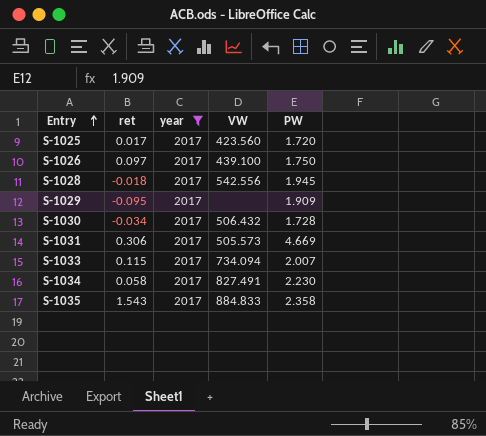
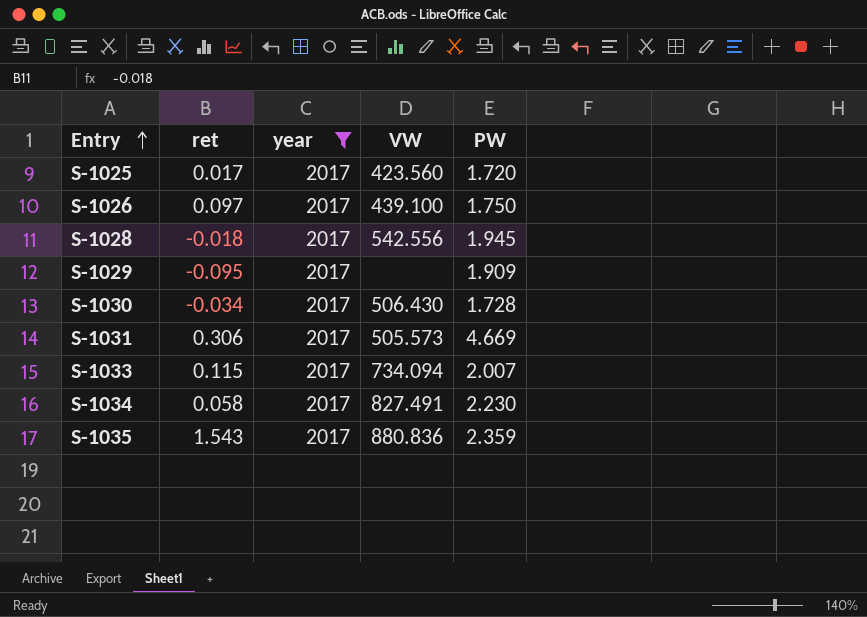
S-1030 | VW: 506.432 -> 506.430
S-1035 | VW: 884.833 -> 880.836
S-1035 | PW: 2.358 -> 2.359

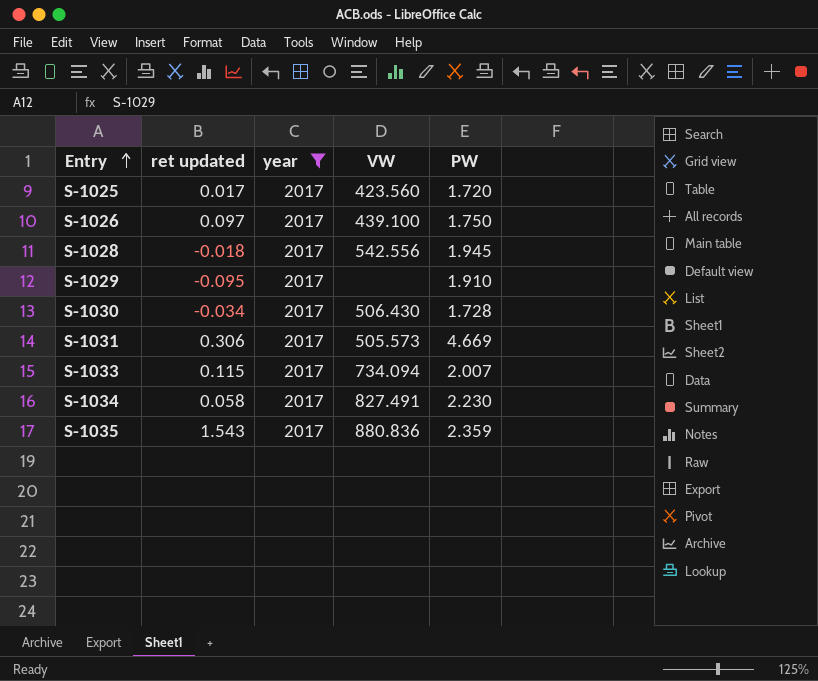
column name: ret -> ret updated
S-1029 | PW: 1.909 -> 1.910

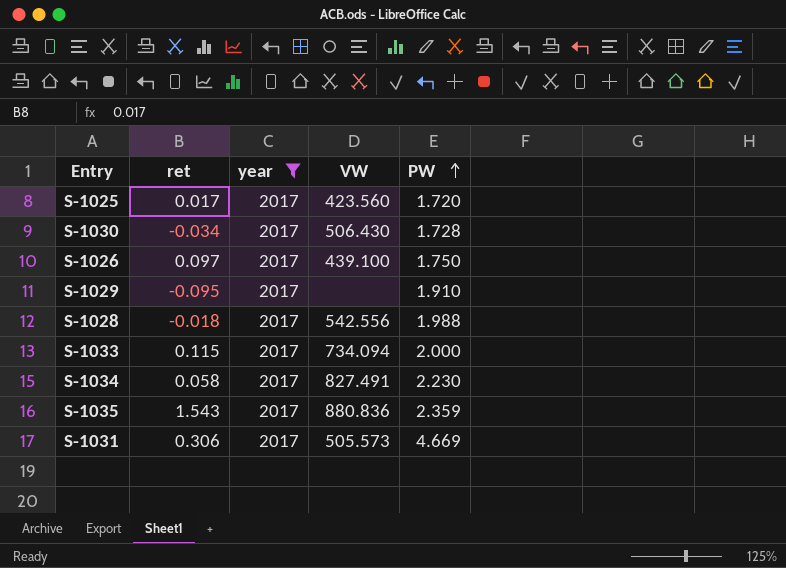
row order: Entry ascending -> PW ascending
column name: ret updated -> ret
S-1028 | PW: 1.945 -> 1.988
S-1033 | PW: 2.007 -> 2.000

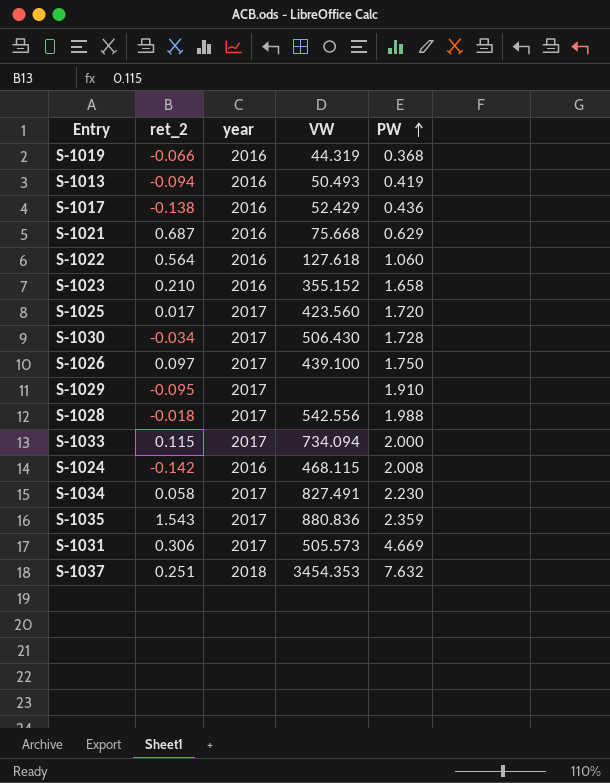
filter: year = 2017 -> none
column name: ret -> ret_2

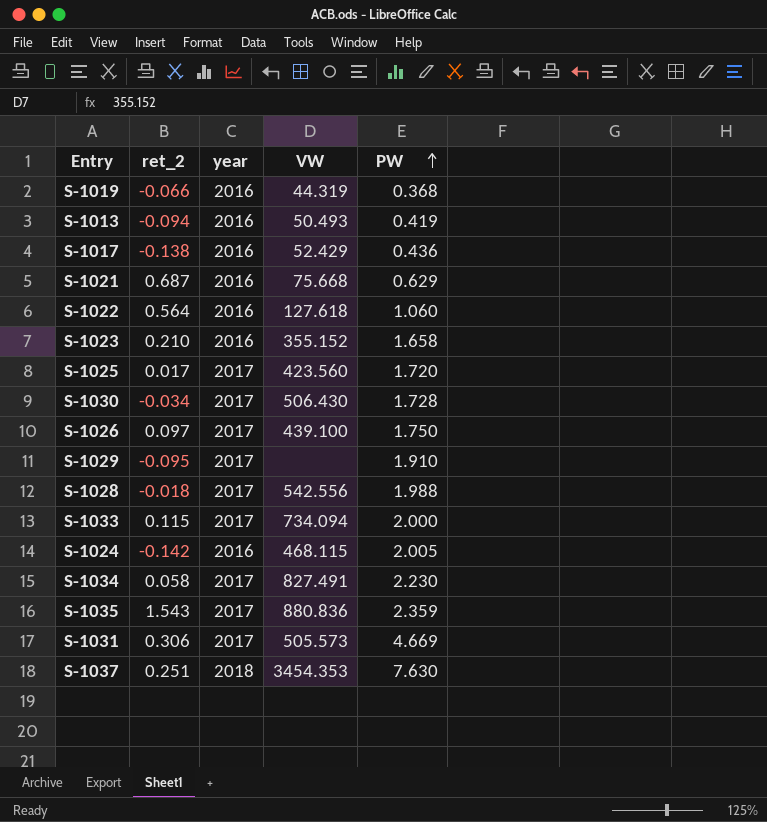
S-1024 | PW: 2.008 -> 2.005
S-1037 | PW: 7.632 -> 7.630

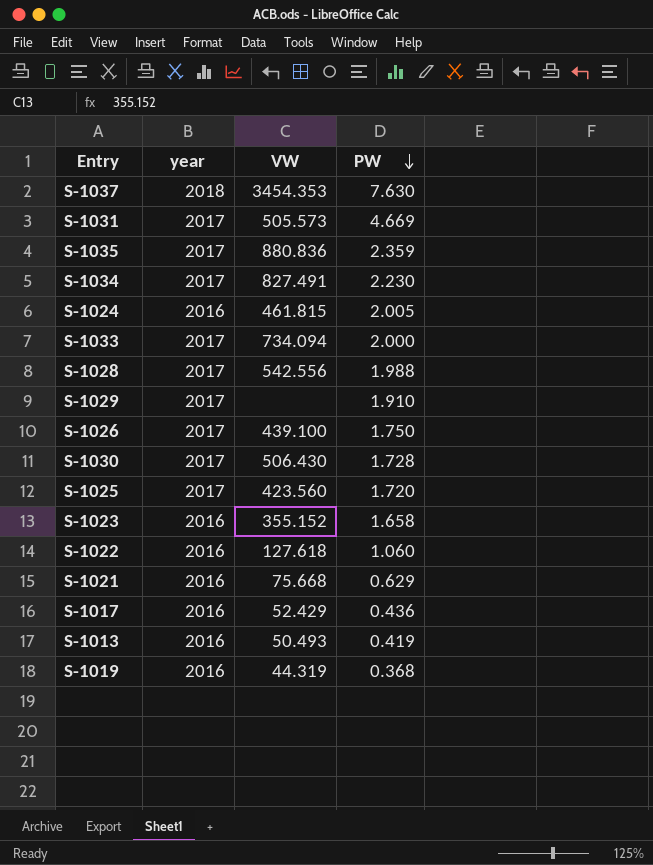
row order: PW ascending -> PW descending
column ret_2 | position: 2 -> none
S-1024 | VW: 468.115 -> 461.815

